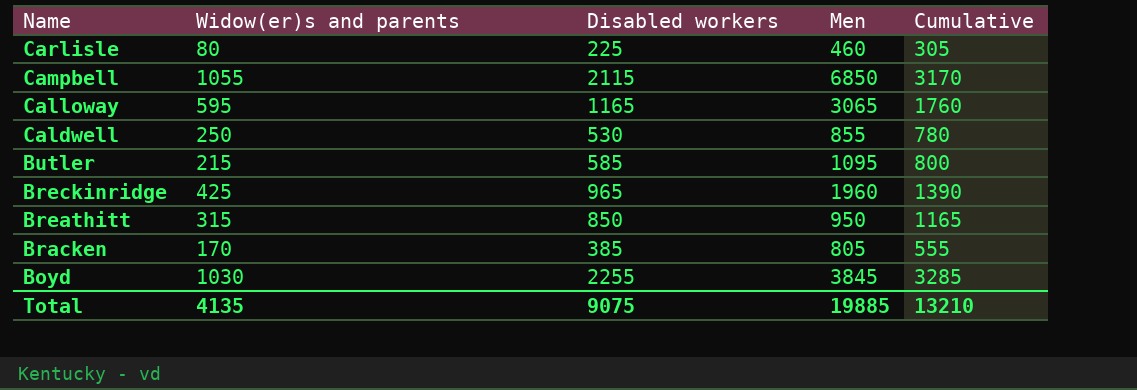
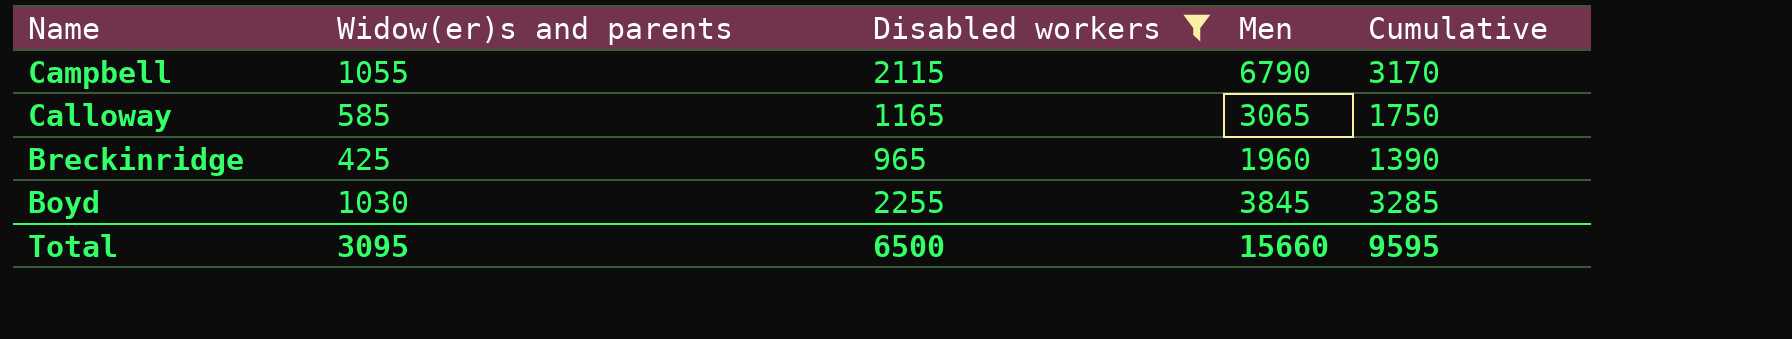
filter: none -> Disabled workers >= 965
Campbell | Men: 6850 -> 6790
Calloway | Widow(er)s and parents: 595 -> 585
Calloway | Cumulative: 1760 -> 1750
Total | Widow(er)s and parents: 4135 -> 3095
Total | Disabled workers: 9075 -> 6500
Total | Men: 19885 -> 15660
Total | Cumulative: 13210 -> 9595

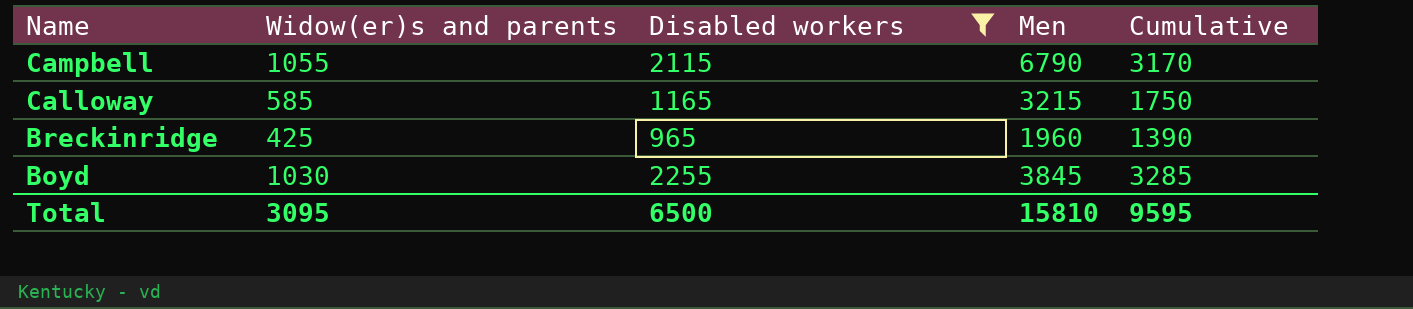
Calloway | Men: 3065 -> 3215
Total | Men: 15660 -> 15810

